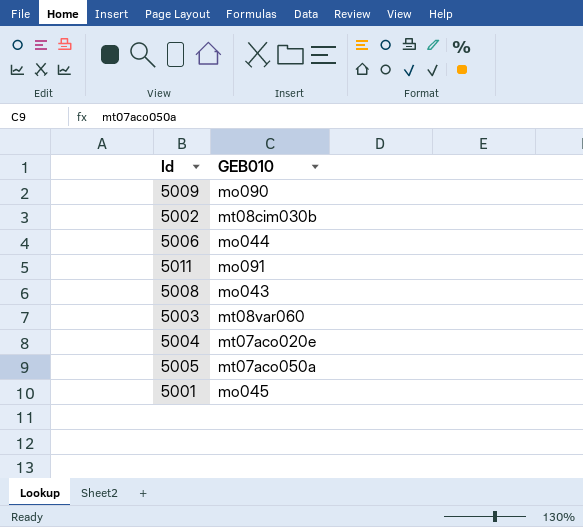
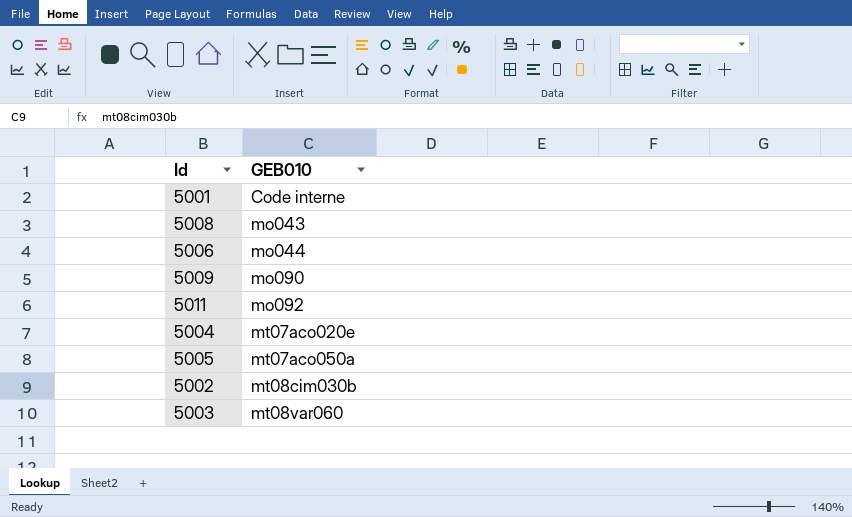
row order: none -> GEB010 ascending
5001 | GEB010: mo045 -> Code interne
5011 | GEB010: mo091 -> mo092

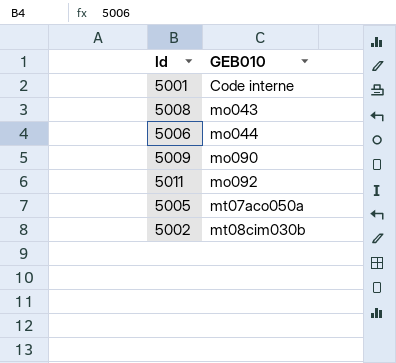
row 5004: mt07aco020e -> none
row 5003: mt08var060 -> none

